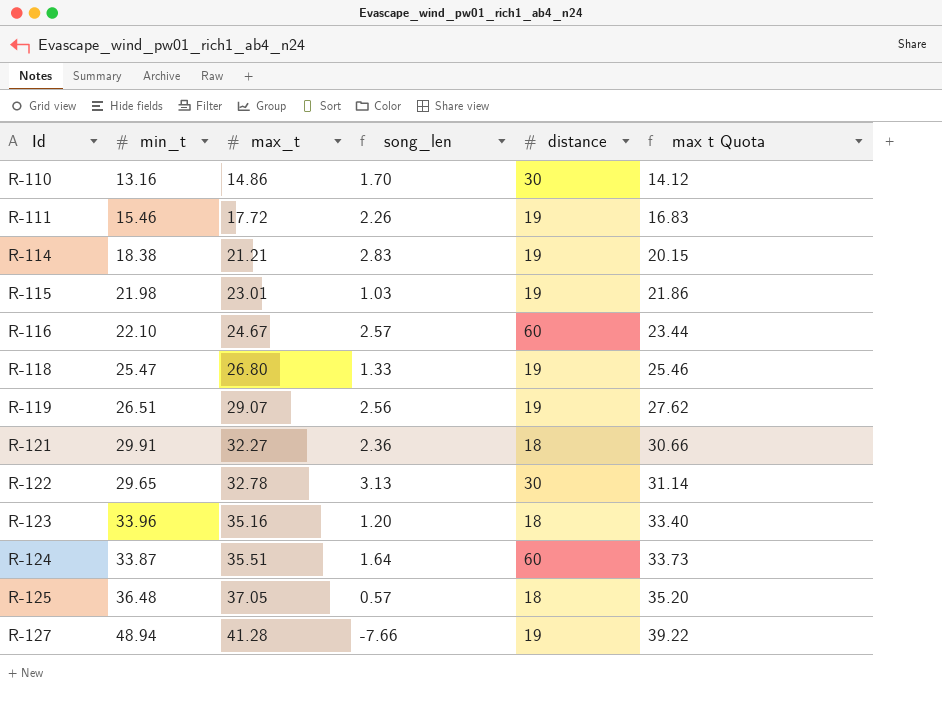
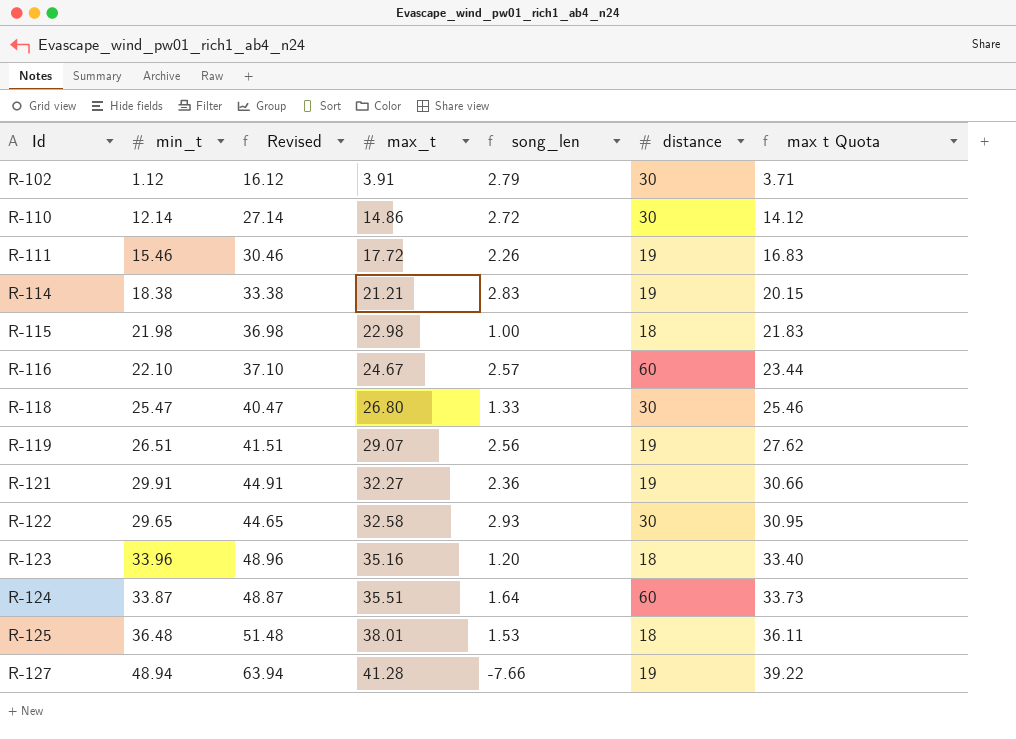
column Revised | formula: none -> [min_t] + 15
row R-102: none -> 1.12 | 16.12 | 3.91 | 2.79 | 30 | 3.71
R-110 | min_t: 13.16 -> 12.14
R-110 | song_len: 1.70 -> 2.72
R-115 | max_t: 23.01 -> 22.98
R-115 | song_len: 1.03 -> 1.00
R-115 | distance: 19 -> 18
R-115 | max t Quota: 21.86 -> 21.83
R-118 | distance: 19 -> 30
R-121 | distance: 18 -> 19
R-122 | max_t: 32.78 -> 32.58
R-122 | song_len: 3.13 -> 2.93
R-122 | max t Quota: 31.14 -> 30.95
R-125 | max_t: 37.05 -> 38.01
R-125 | song_len: 0.57 -> 1.53
R-125 | max t Quota: 35.20 -> 36.11

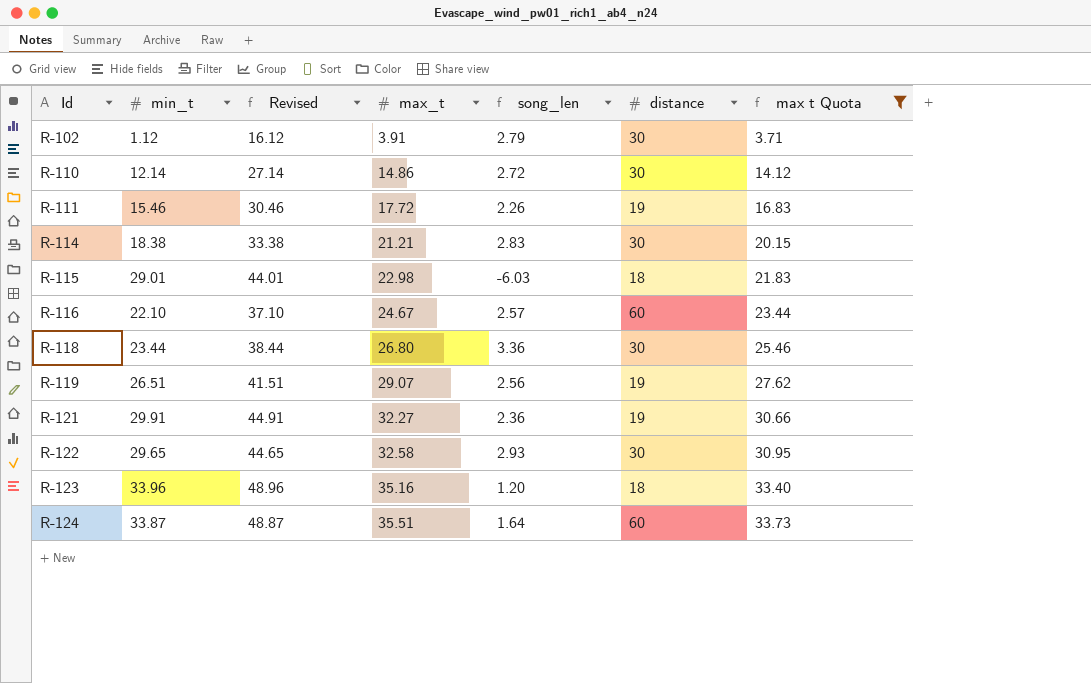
filter: none -> max t Quota <= 33.73
R-114 | distance: 19 -> 30
R-115 | min_t: 21.98 -> 29.01
R-115 | Revised: 36.98 -> 44.01
R-115 | song_len: 1.00 -> -6.03
R-118 | min_t: 25.47 -> 23.44
R-118 | Revised: 40.47 -> 38.44
R-118 | song_len: 1.33 -> 3.36

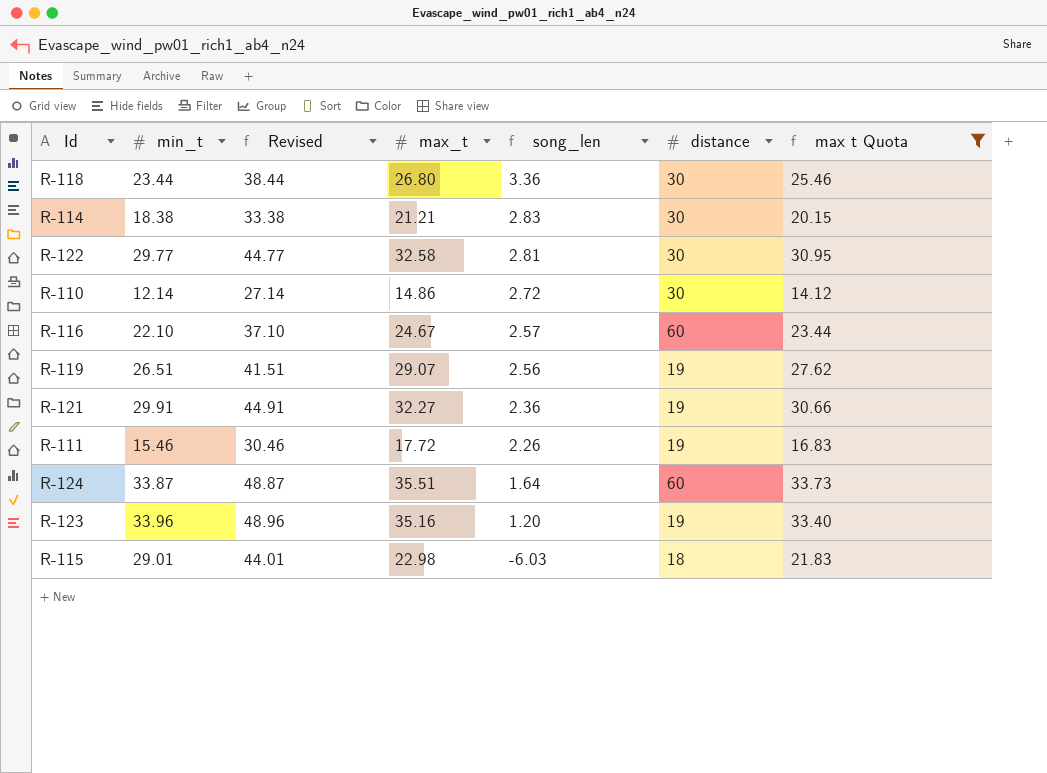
row order: Id ascending -> song_len descending
row R-102: 1.12 | 16.12 | 3.91 | 2.79 | 30 | 3.71 -> none
R-122 | min_t: 29.65 -> 29.77
R-122 | Revised: 44.65 -> 44.77
R-122 | song_len: 2.93 -> 2.81
R-123 | distance: 18 -> 19

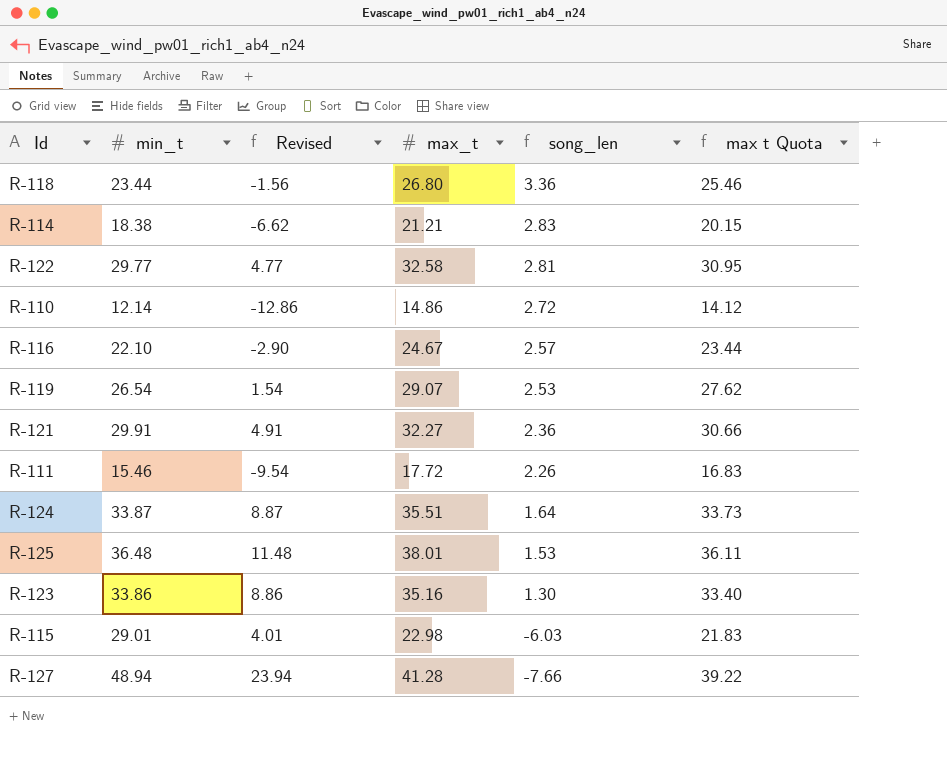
filter: max t Quota <= 33.73 -> none
column distance | position: 6 -> none
column Revised | formula: [min_t] + 15 -> [min_t] - 25
R-119 | min_t: 26.51 -> 26.54
R-119 | song_len: 2.56 -> 2.53
R-123 | min_t: 33.96 -> 33.86
R-123 | song_len: 1.20 -> 1.30

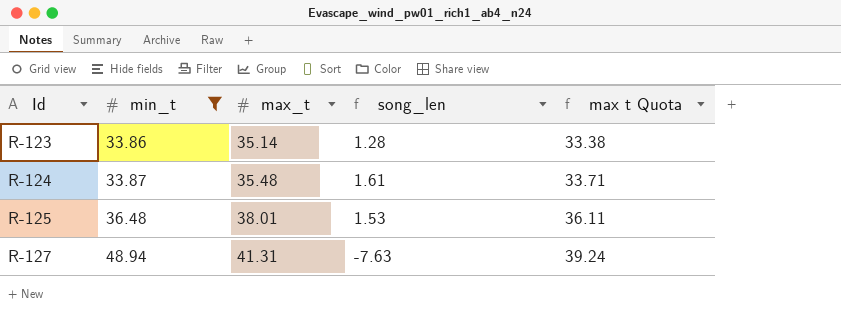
filter: none -> min_t >= 33.86
row order: song_len descending -> Id ascending
column Revised | formula: [min_t] - 25 -> none
R-123 | max_t: 35.16 -> 35.14
R-123 | song_len: 1.30 -> 1.28
R-123 | max t Quota: 33.40 -> 33.38
R-124 | max_t: 35.51 -> 35.48
R-124 | song_len: 1.64 -> 1.61
R-124 | max t Quota: 33.73 -> 33.71
R-127 | max_t: 41.28 -> 41.31
R-127 | song_len: -7.66 -> -7.63
R-127 | max t Quota: 39.22 -> 39.24

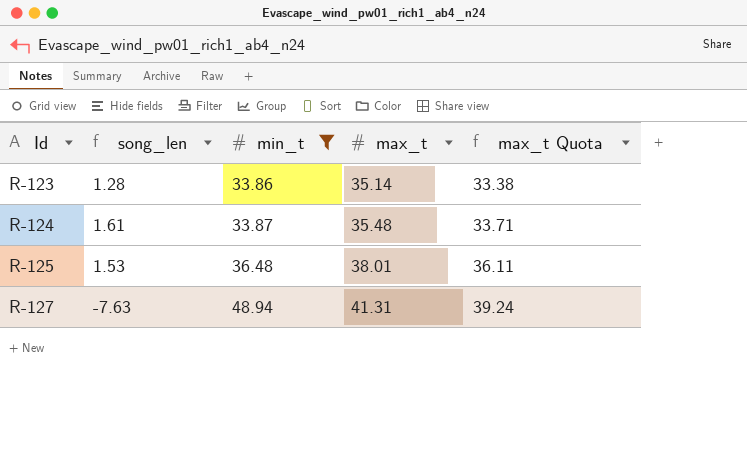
column song_len | position: 4 -> 2
column name: max t Quota -> max_t Quota

